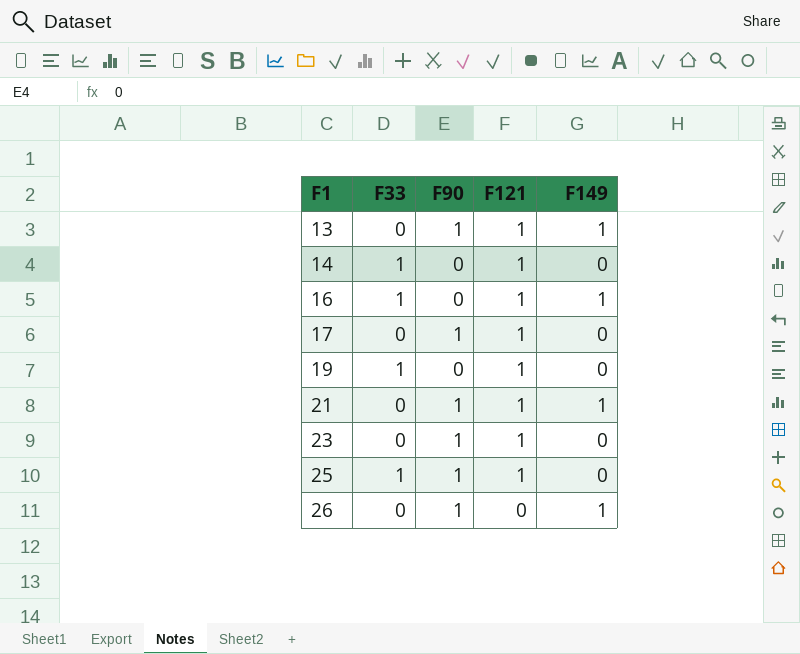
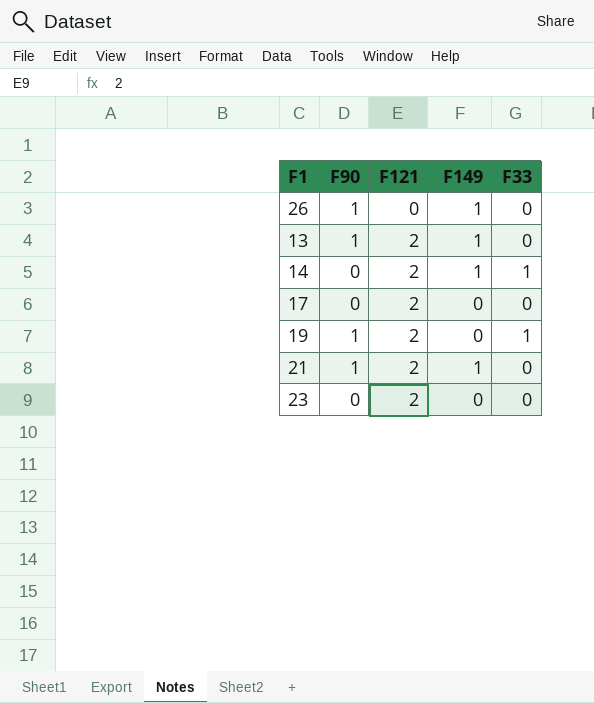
row order: F1 ascending -> F121 ascending
column F33 | position: 2 -> 5
row 16: 1 | 0 | 1 | 1 -> none
row 25: 1 | 1 | 1 | 0 -> none
13 | F121: 1 -> 2
14 | F121: 1 -> 2
14 | F149: 0 -> 1
17 | F90: 1 -> 0
17 | F121: 1 -> 2
19 | F90: 0 -> 1
19 | F121: 1 -> 2
21 | F121: 1 -> 2
23 | F90: 1 -> 0
23 | F121: 1 -> 2

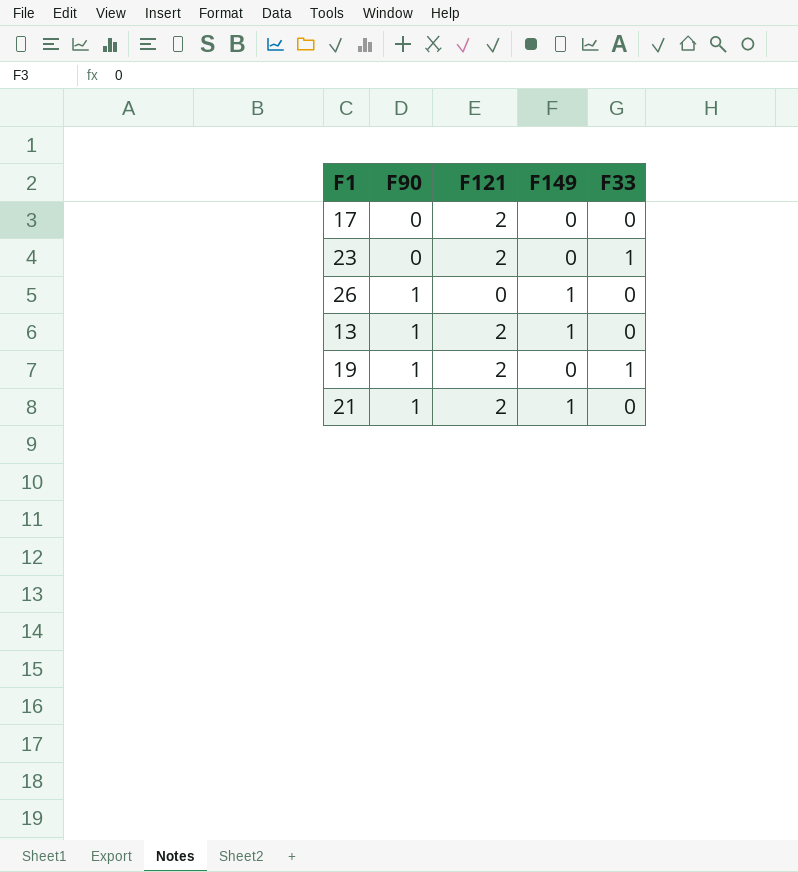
row order: F121 ascending -> F90 ascending
row 14: 0 | 2 | 1 | 1 -> none
23 | F33: 0 -> 1

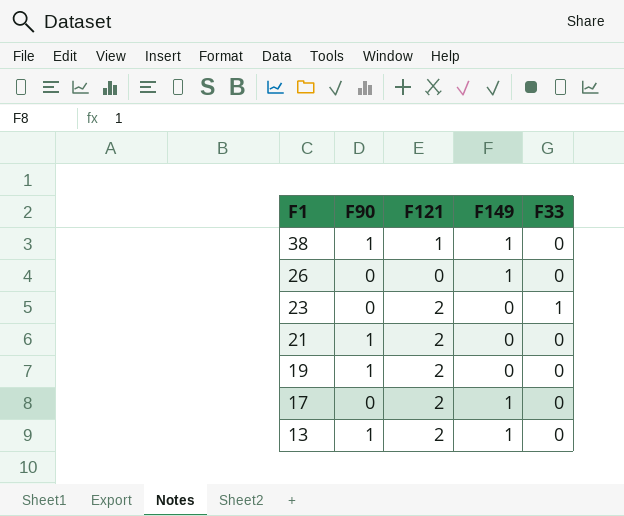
row order: F90 ascending -> F1 descending
row 38: none -> 1 | 1 | 1 | 0
26 | F90: 1 -> 0
21 | F149: 1 -> 0
19 | F33: 1 -> 0
17 | F149: 0 -> 1

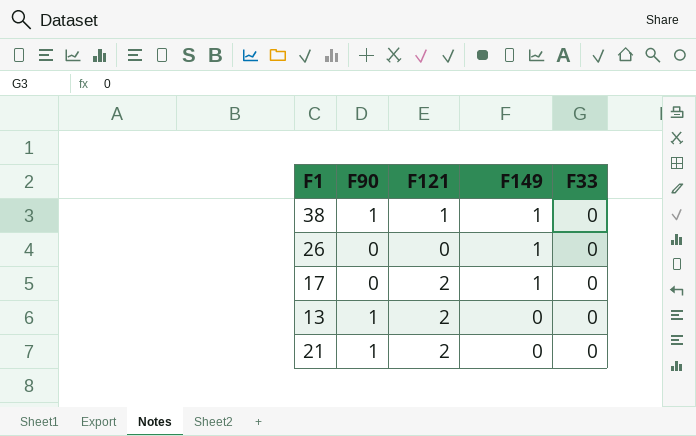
row order: F1 descending -> F149 descending
row 23: 0 | 2 | 0 | 1 -> none
row 19: 1 | 2 | 0 | 0 -> none
13 | F149: 1 -> 0

